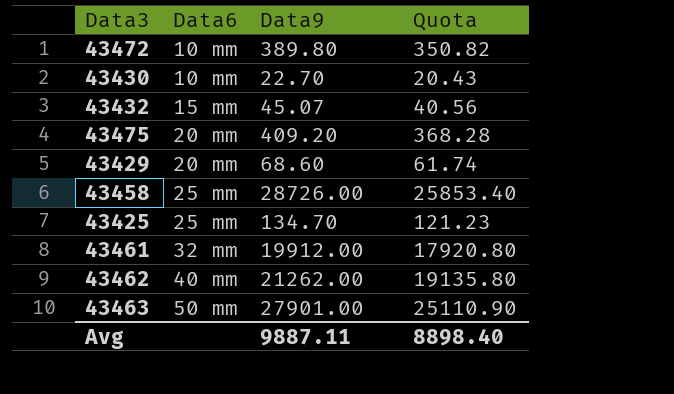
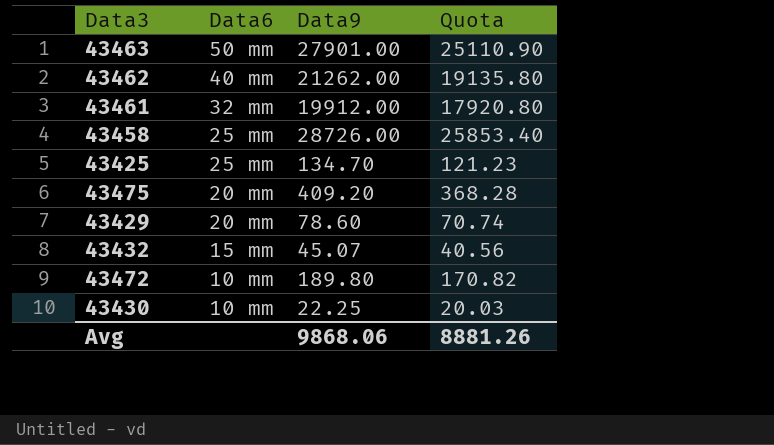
row order: Data6 ascending -> Data6 descending
43429 | Data9: 68.60 -> 78.60
43429 | Quota: 61.74 -> 70.74
43472 | Data9: 389.80 -> 189.80
43472 | Quota: 350.82 -> 170.82
43430 | Data9: 22.70 -> 22.25
43430 | Quota: 20.43 -> 20.03
Avg | Data9: 9887.11 -> 9868.06
Avg | Quota: 8898.40 -> 8881.26

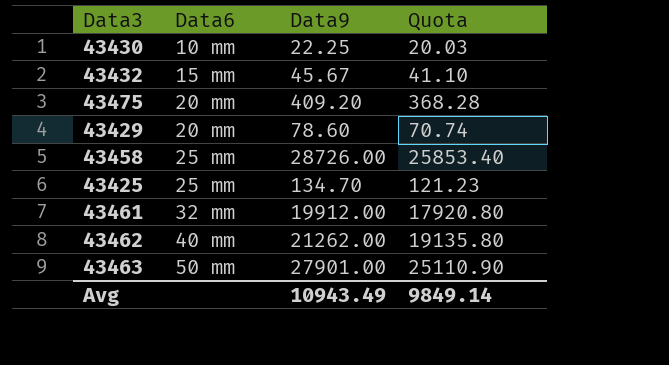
row order: Data6 descending -> Data6 ascending
row 43472: 10 mm | 189.80 | 170.82 -> none
43432 | Data9: 45.07 -> 45.67
43432 | Quota: 40.56 -> 41.10
Avg | Data9: 9868.06 -> 10943.49
Avg | Quota: 8881.26 -> 9849.14

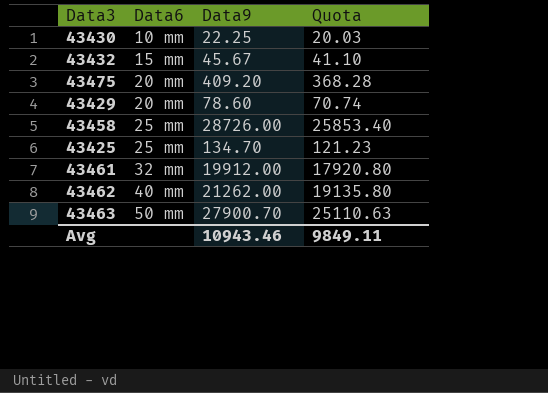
43463 | Data9: 27901.00 -> 27900.70
43463 | Quota: 25110.90 -> 25110.63
Avg | Data9: 10943.49 -> 10943.46
Avg | Quota: 9849.14 -> 9849.11

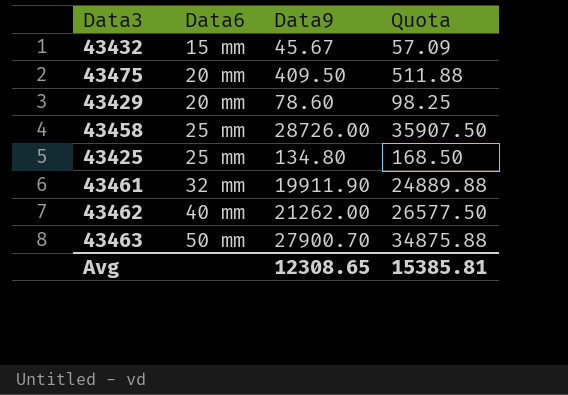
column Quota | formula: [Data9] * 0.9 -> [Data9] * 1.25
row 43430: 10 mm | 22.25 | 20.03 -> none
43475 | Data9: 409.20 -> 409.50
43425 | Data9: 134.70 -> 134.80
43461 | Data9: 19912.00 -> 19911.90
Avg | Data9: 10943.46 -> 12308.65
Avg | Quota: 9849.11 -> 15385.81

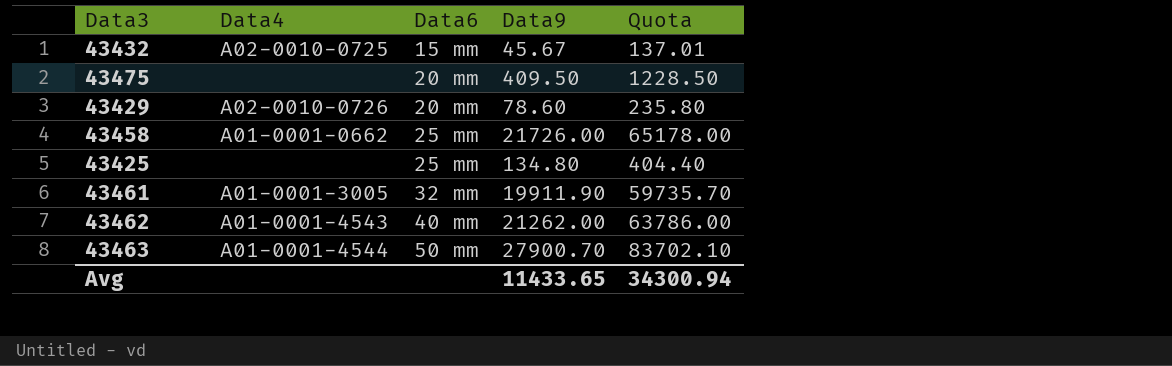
column Data4 | position: none -> 2
column Quota | formula: [Data9] * 1.25 -> [Data9] * 3
43458 | Data9: 28726.00 -> 21726.00
Avg | Data9: 12308.65 -> 11433.65
Avg | Quota: 15385.81 -> 34300.94

